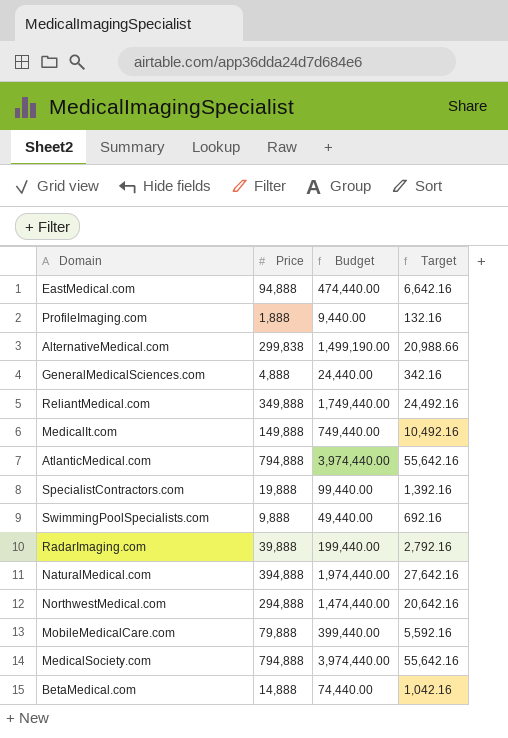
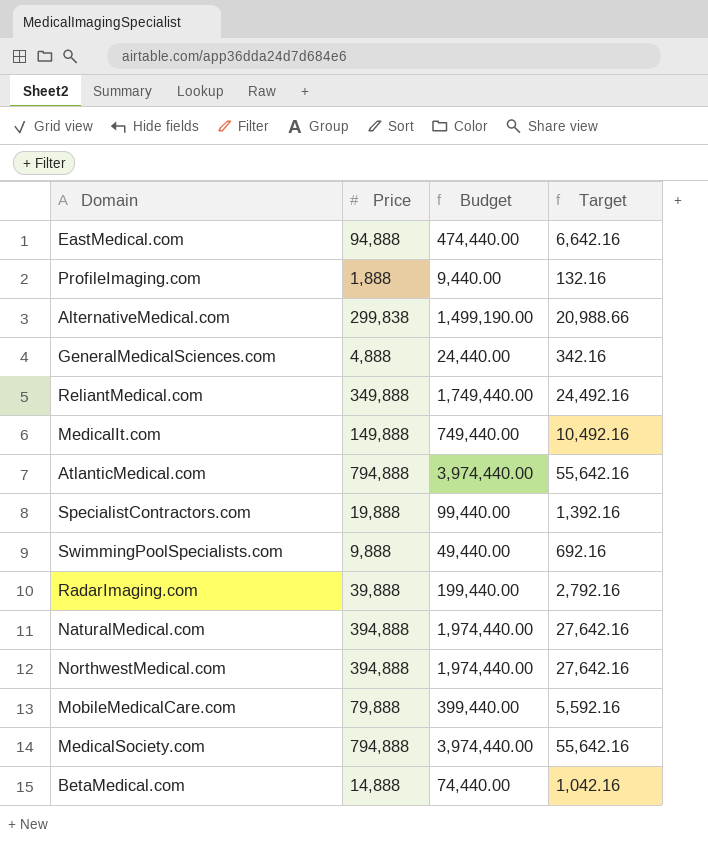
NorthwestMedical.com | Price: 294,888 -> 394,888
NorthwestMedical.com | Budget: 1,474,440.00 -> 1,974,440.00
NorthwestMedical.com | Target: 20,642.16 -> 27,642.16

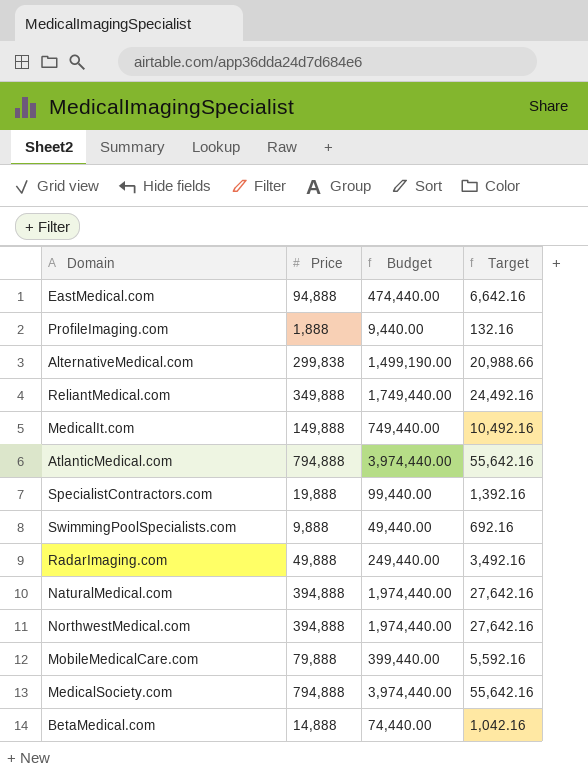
row GeneralMedicalSciences.com: 4,888 | 24,440.00 | 342.16 -> none
RadarImaging.com | Price: 39,888 -> 49,888
RadarImaging.com | Budget: 199,440.00 -> 249,440.00
RadarImaging.com | Target: 2,792.16 -> 3,492.16

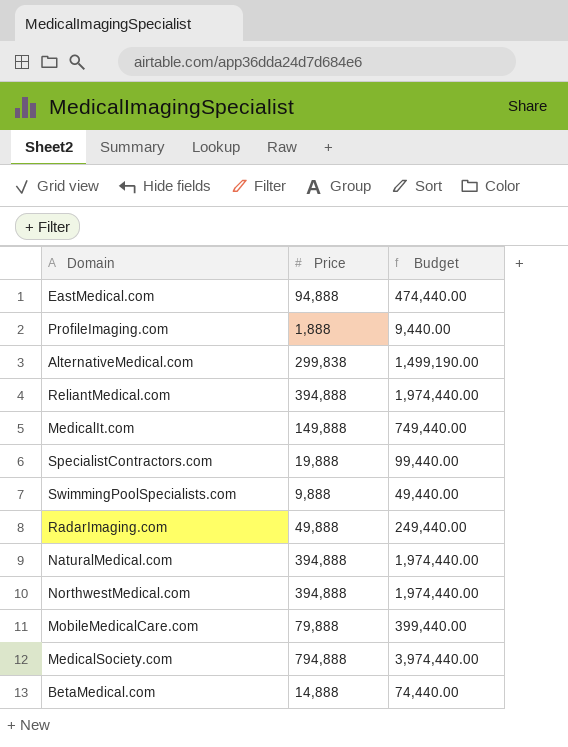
column Target | formula: [Price] * 0.07 -> none
row AtlanticMedical.com: 794,888 | 3,974,440.00 | 55,642.16 -> none
ReliantMedical.com | Price: 349,888 -> 394,888
ReliantMedical.com | Budget: 1,749,440.00 -> 1,974,440.00

